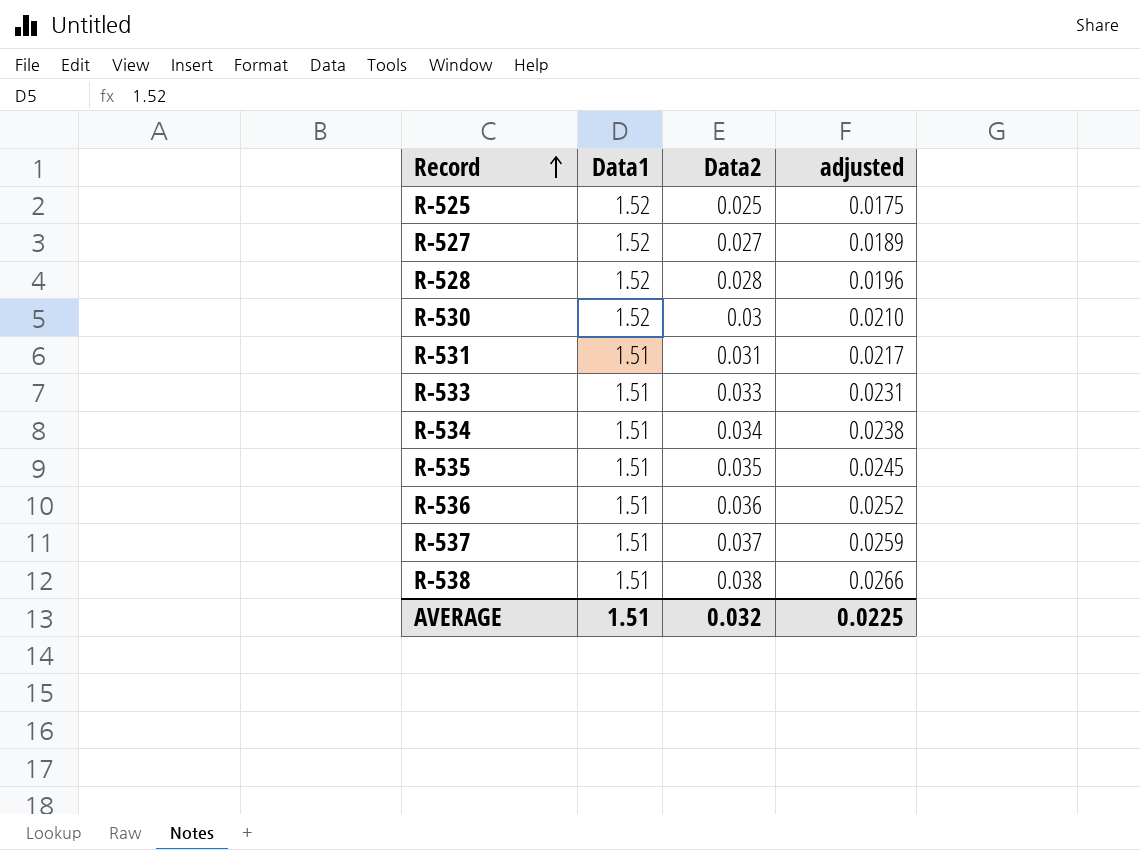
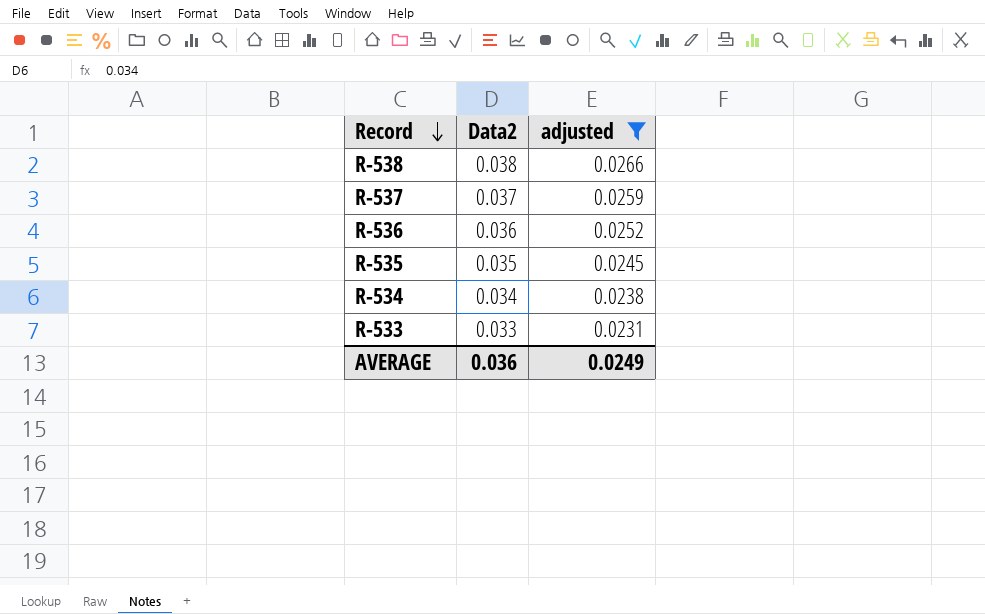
filter: none -> adjusted >= 0.0231
row order: Record ascending -> Record descending
column Data1 | position: 2 -> none
AVERAGE | Data2: 0.032 -> 0.036
AVERAGE | adjusted: 0.0225 -> 0.0249

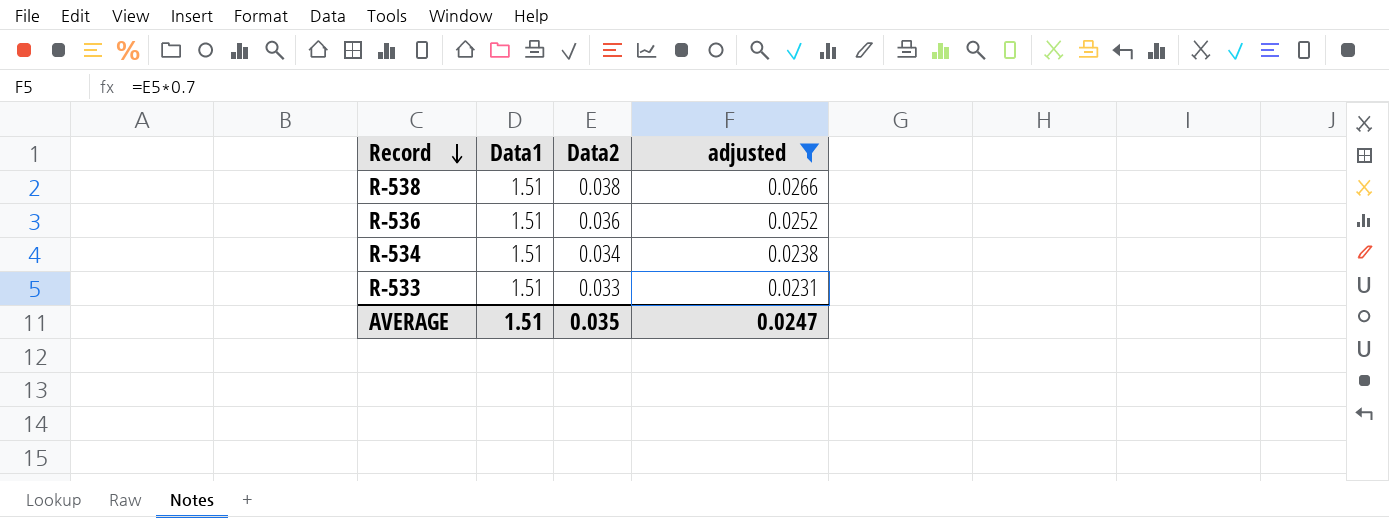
column Data1 | position: none -> 2
row R-537: 0.037 | 0.0259 -> none
row R-535: 0.035 | 0.0245 -> none
AVERAGE | Data2: 0.036 -> 0.035
AVERAGE | adjusted: 0.0249 -> 0.0247

